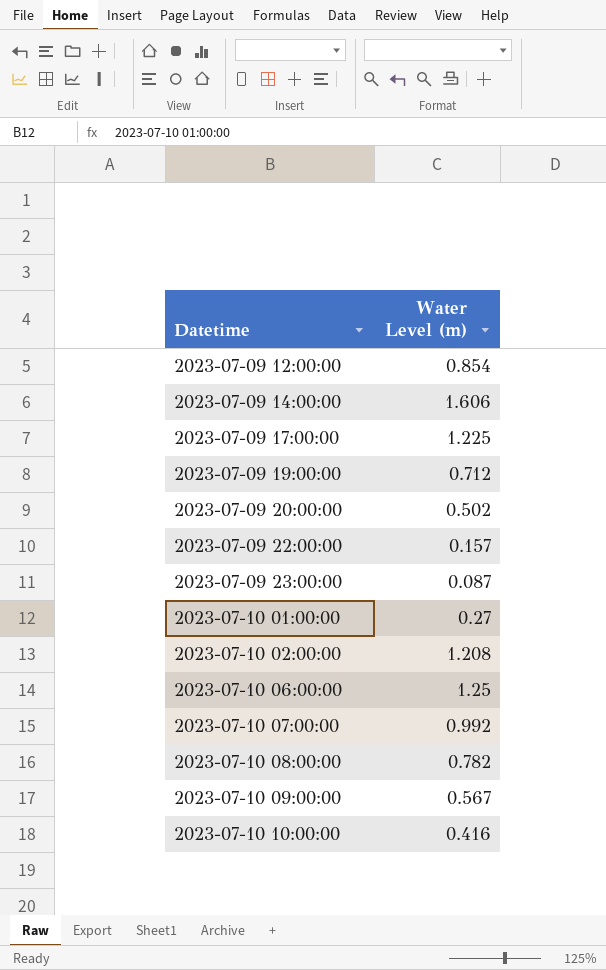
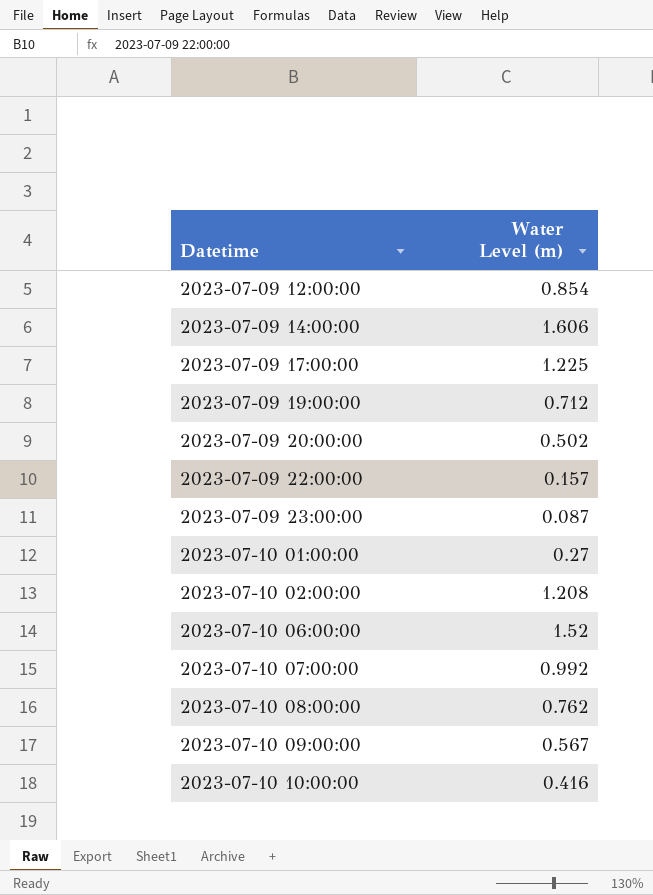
2023-07-10 06:00:00 | Water Level (m): 1.25 -> 1.52
2023-07-10 08:00:00 | Water Level (m): 0.782 -> 0.762

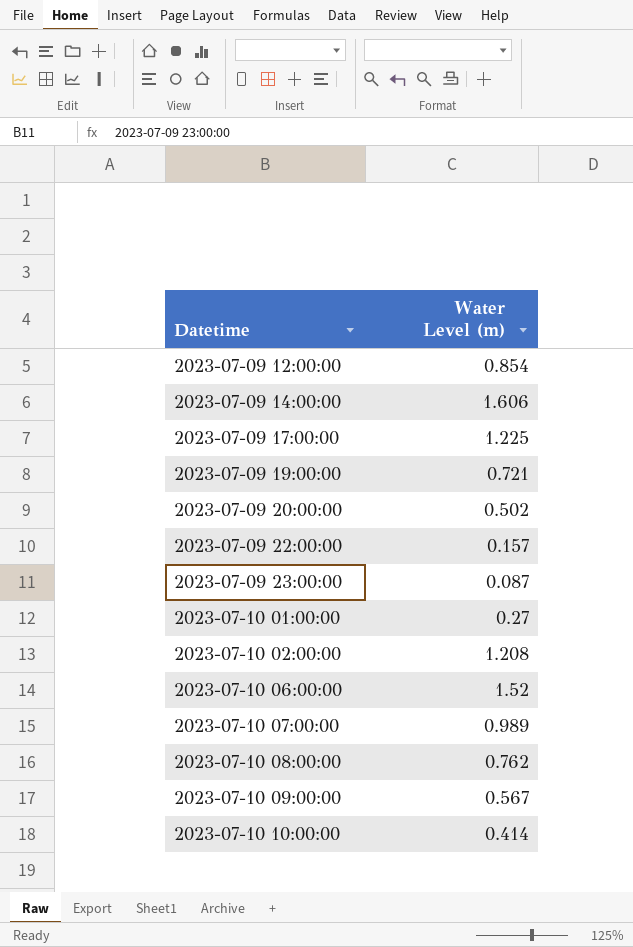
2023-07-09 19:00:00 | Water Level (m): 0.712 -> 0.721
2023-07-10 07:00:00 | Water Level (m): 0.992 -> 0.989
2023-07-10 10:00:00 | Water Level (m): 0.416 -> 0.414

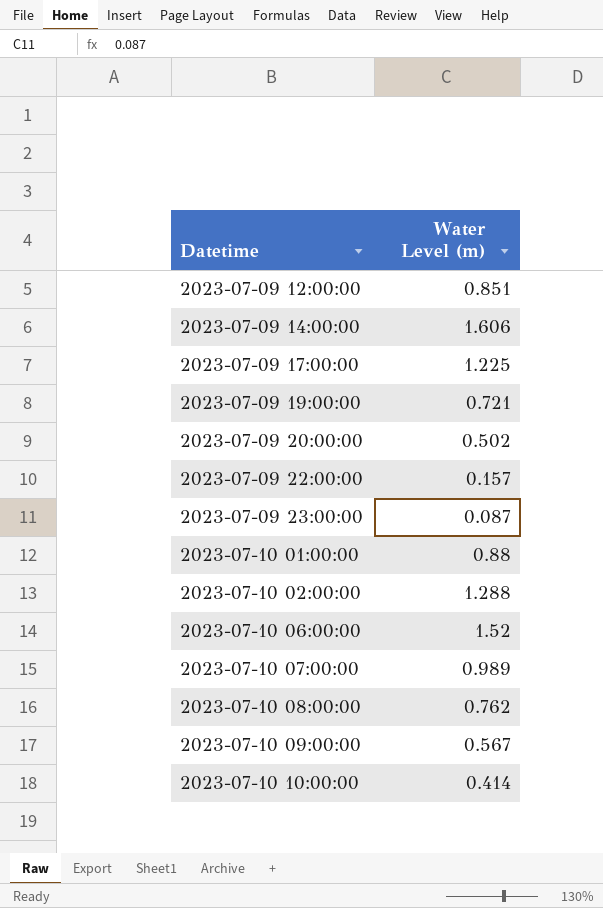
2023-07-09 12:00:00 | Water Level (m): 0.854 -> 0.851
2023-07-10 01:00:00 | Water Level (m): 0.27 -> 0.88
2023-07-10 02:00:00 | Water Level (m): 1.208 -> 1.288

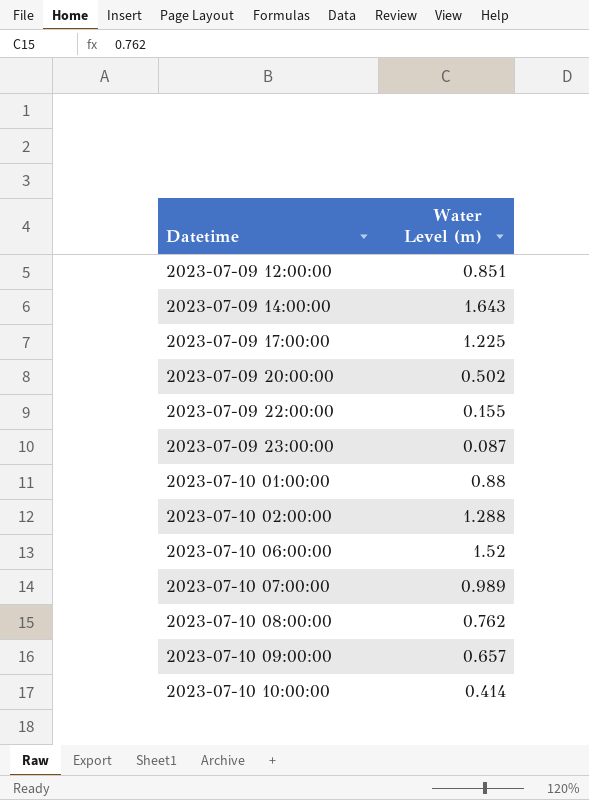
row 2023-07-09 19:00:00: 0.721 -> none
2023-07-09 14:00:00 | Water Level (m): 1.606 -> 1.643
2023-07-09 22:00:00 | Water Level (m): 0.157 -> 0.155
2023-07-10 09:00:00 | Water Level (m): 0.567 -> 0.657

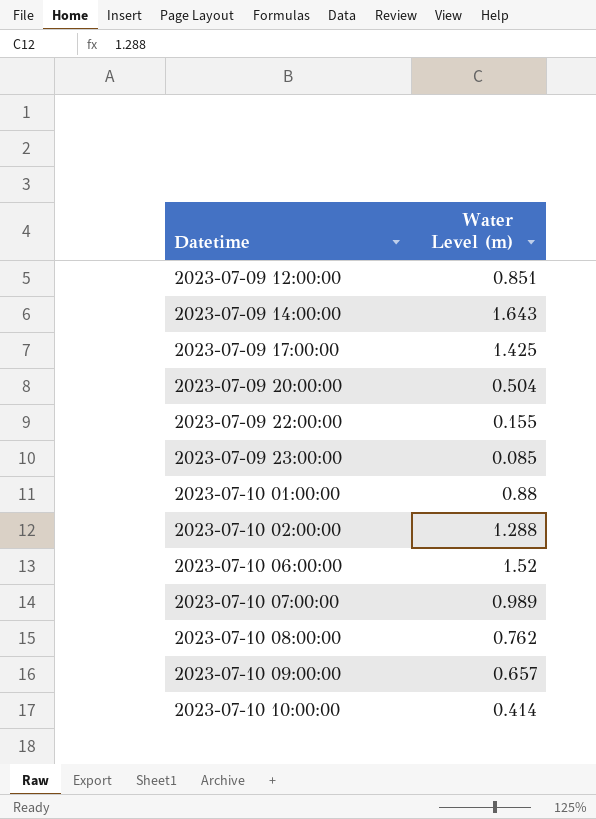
2023-07-09 17:00:00 | Water Level (m): 1.225 -> 1.425
2023-07-09 20:00:00 | Water Level (m): 0.502 -> 0.504
2023-07-09 23:00:00 | Water Level (m): 0.087 -> 0.085

